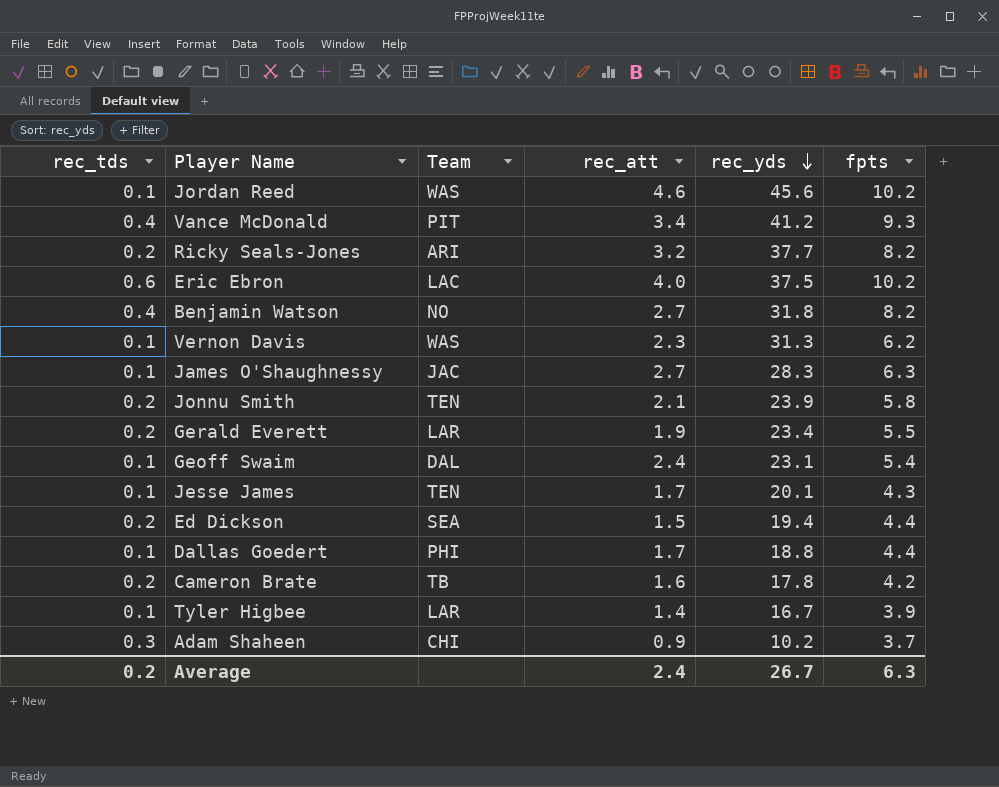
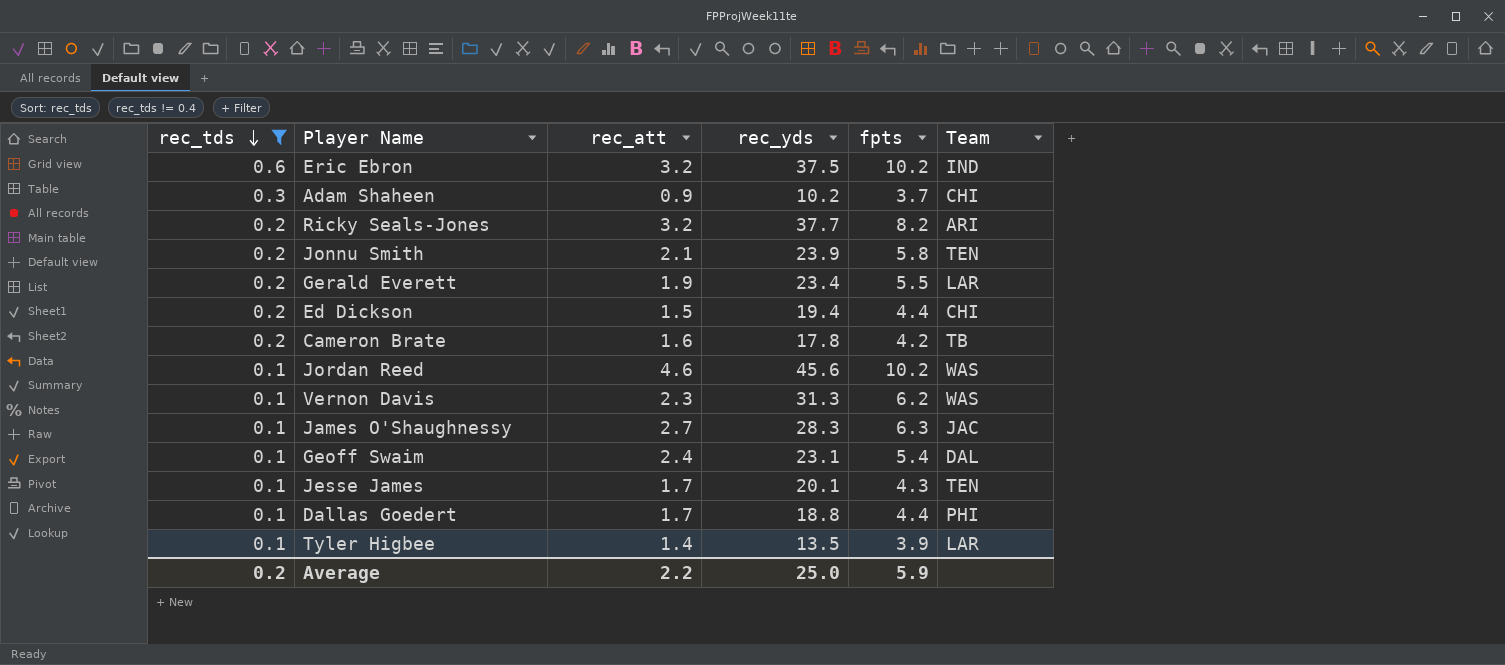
filter: none -> rec_tds != 0.4
row order: rec_yds descending -> rec_tds descending
column Team | position: 3 -> 6
Eric Ebron | rec_att: 4.0 -> 3.2
Eric Ebron | Team: LAC -> IND
Ed Dickson | Team: SEA -> CHI
Tyler Higbee | rec_yds: 16.7 -> 13.5
Average | rec_att: 2.4 -> 2.2
Average | rec_yds: 26.7 -> 25.0
Average | fpts: 6.3 -> 5.9

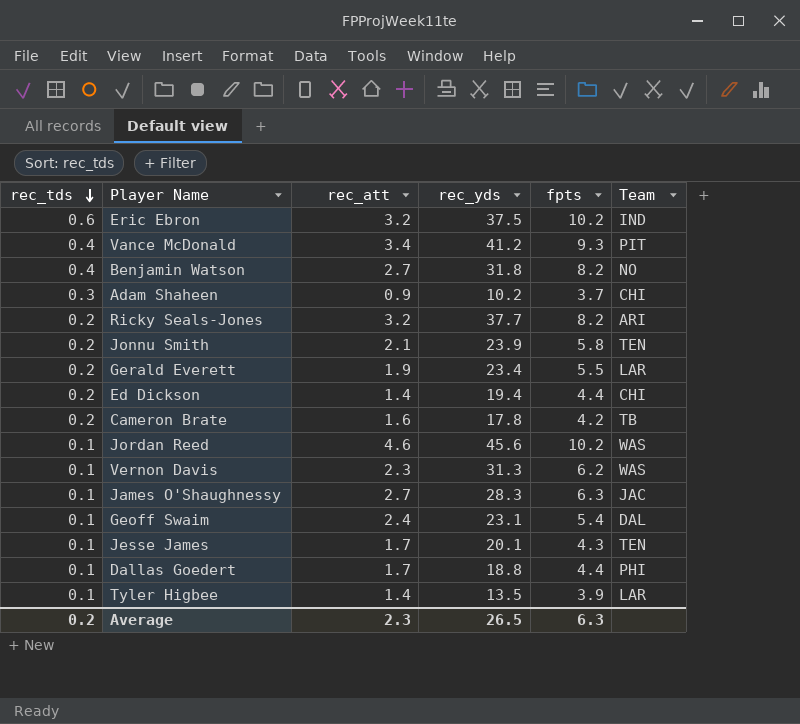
filter: rec_tds != 0.4 -> none
Ed Dickson | rec_att: 1.5 -> 1.4
Average | rec_att: 2.2 -> 2.3
Average | rec_yds: 25.0 -> 26.5
Average | fpts: 5.9 -> 6.3

